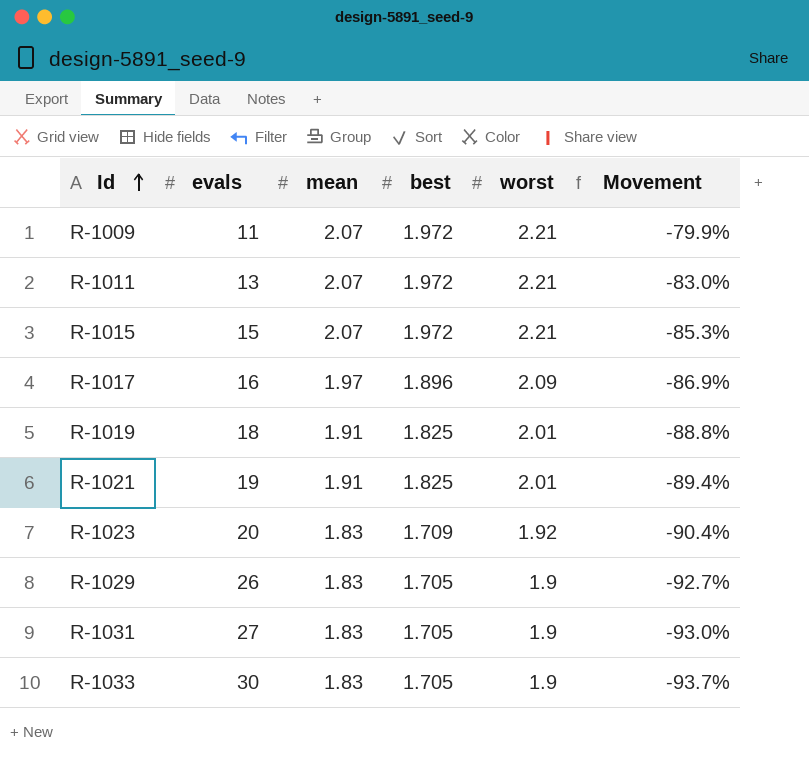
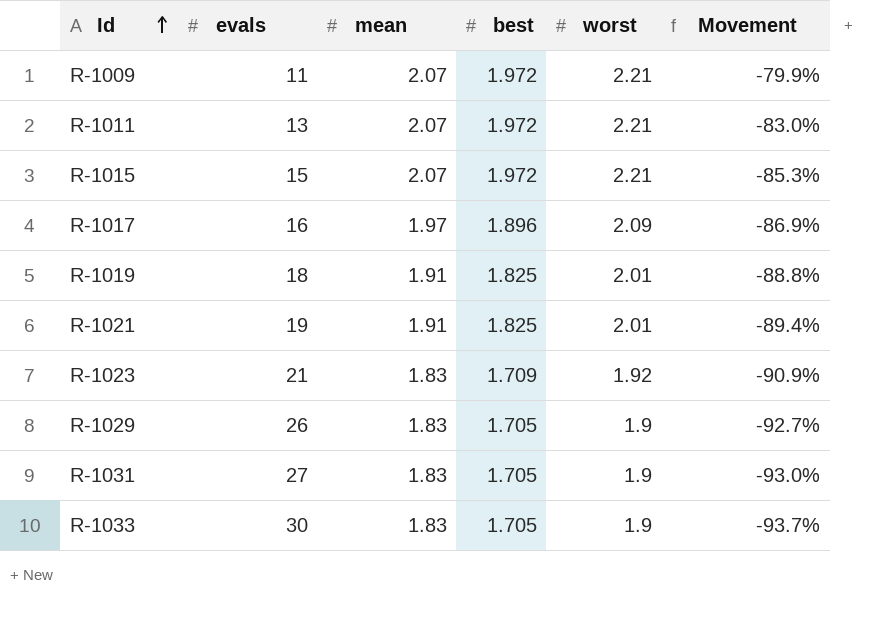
R-1023 | evals: 20 -> 21
R-1023 | Movement: -90.4% -> -90.9%

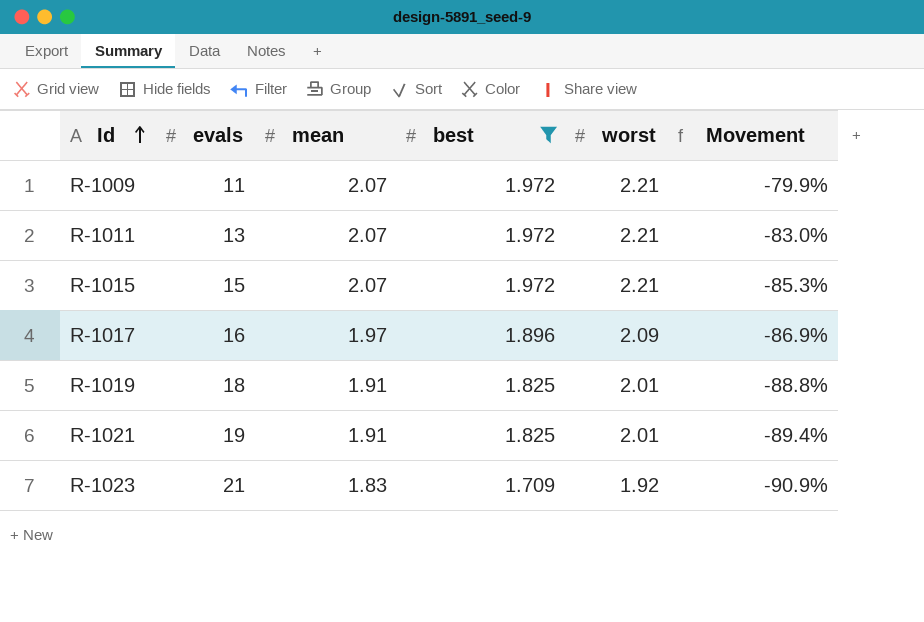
filter: none -> best != 1.705

